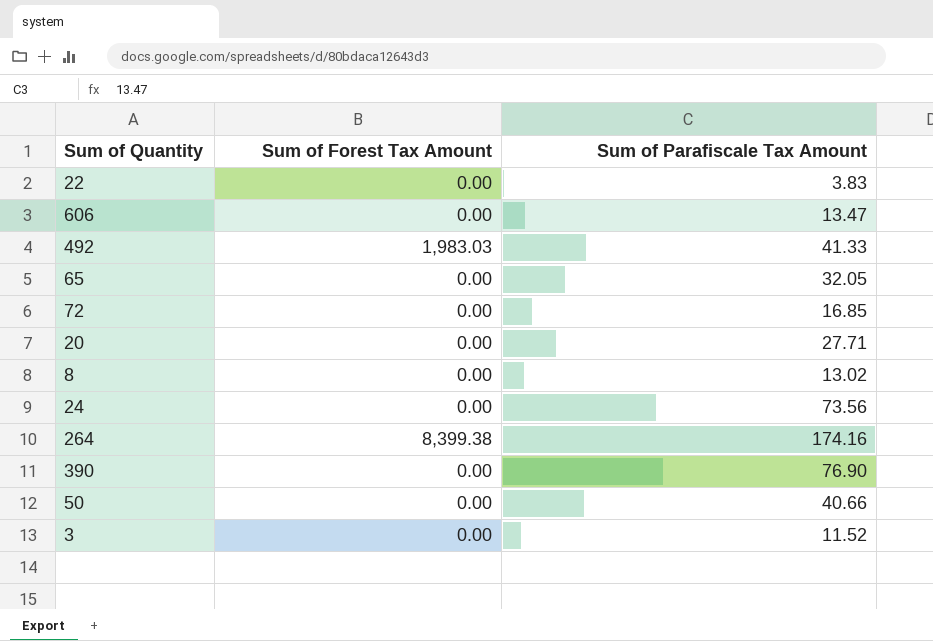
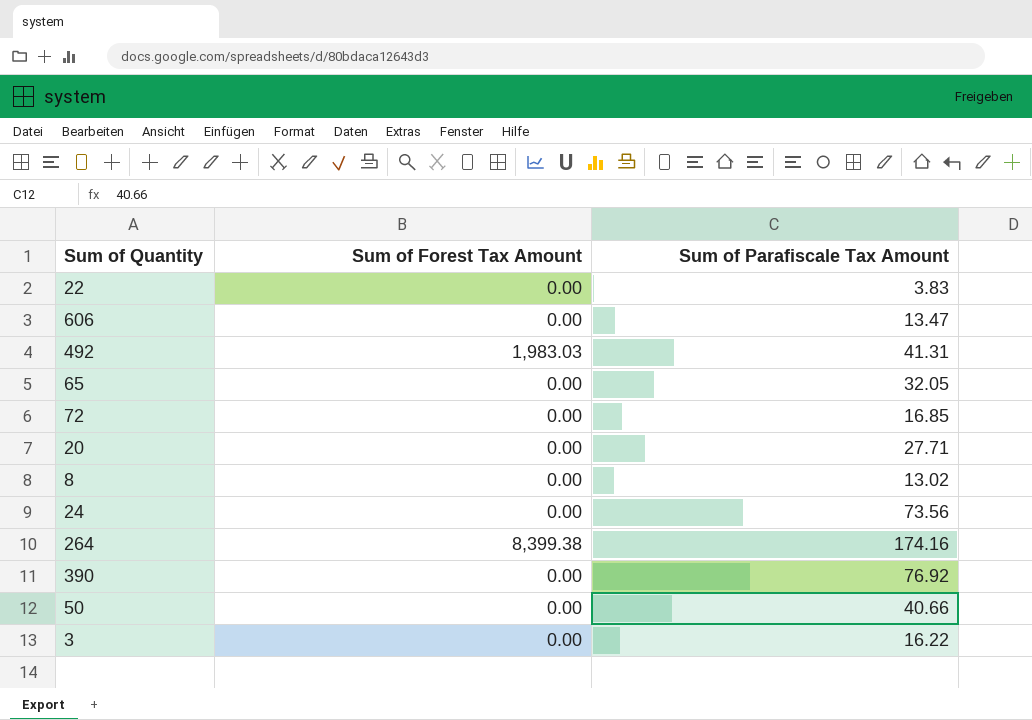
492 | Sum of Parafiscale Tax Amount: 41.33 -> 41.31
390 | Sum of Parafiscale Tax Amount: 76.90 -> 76.92
3 | Sum of Parafiscale Tax Amount: 11.52 -> 16.22

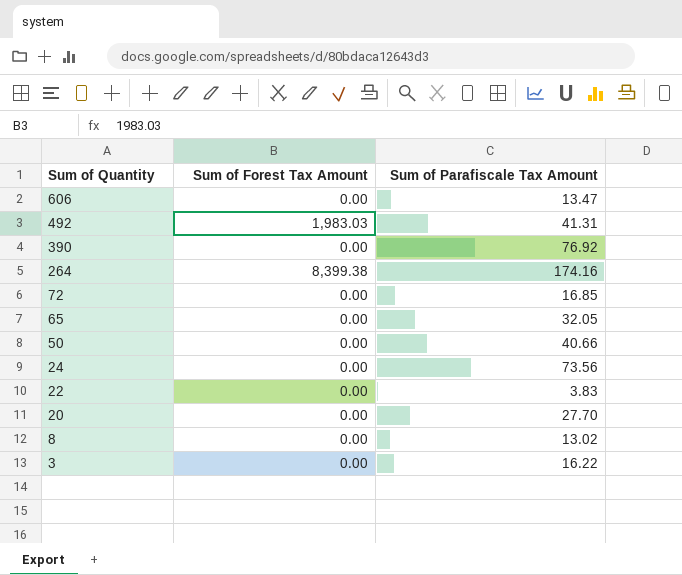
row order: none -> Sum of Quantity descending
20 | Sum of Parafiscale Tax Amount: 27.71 -> 27.70

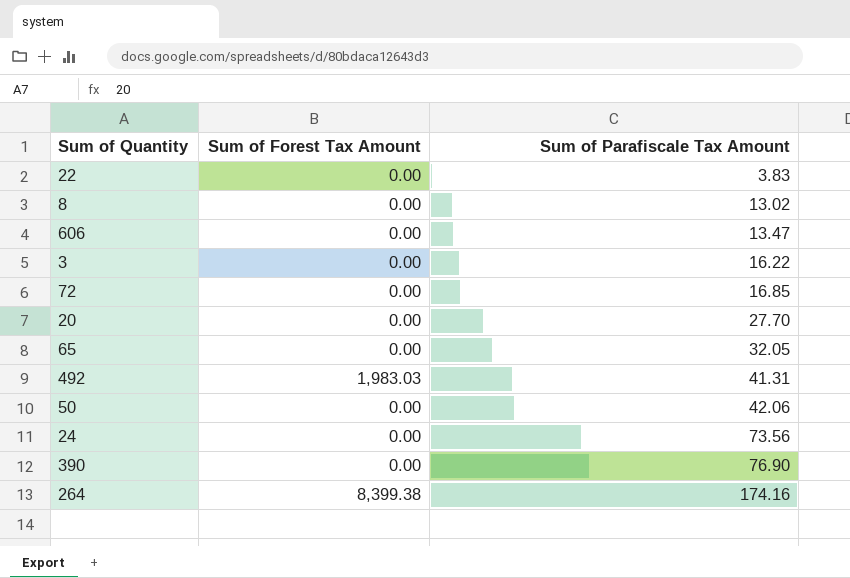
row order: Sum of Quantity descending -> Sum of Parafiscale Tax Amount ascending
50 | Sum of Parafiscale Tax Amount: 40.66 -> 42.06
390 | Sum of Parafiscale Tax Amount: 76.92 -> 76.90

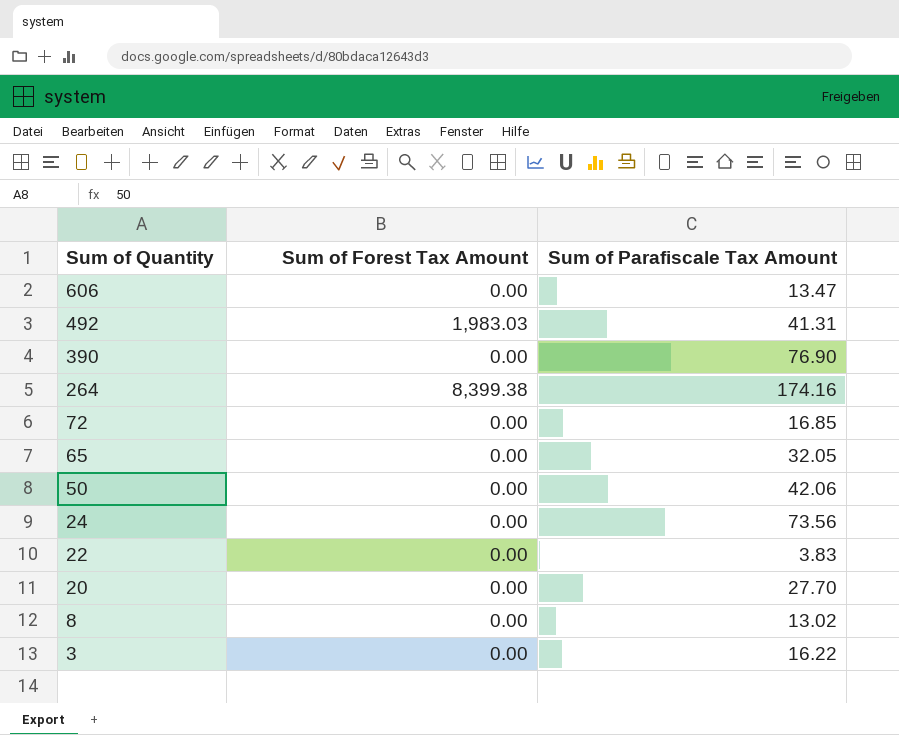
row order: Sum of Parafiscale Tax Amount ascending -> Sum of Quantity descending

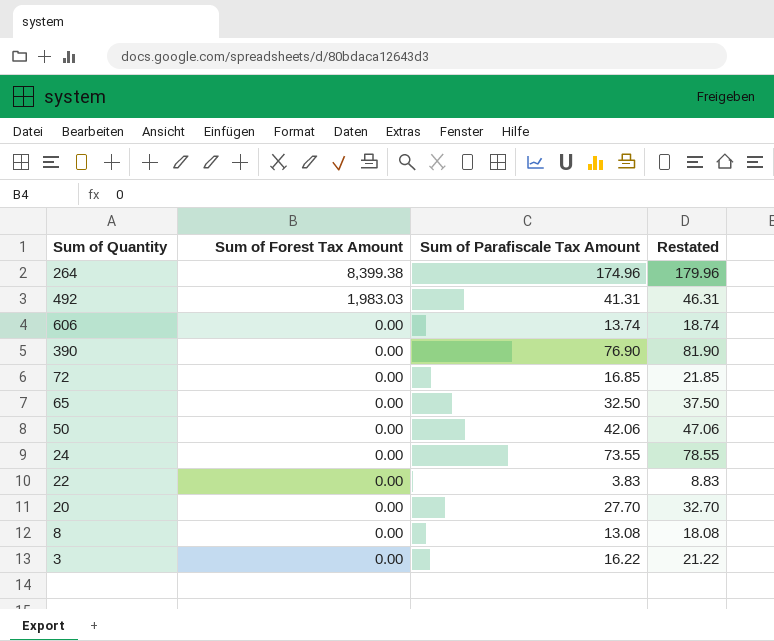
row order: Sum of Quantity descending -> Sum of Forest Tax Amount descending
column Restated | formula: none -> [Sum of Parafiscale Tax Amount] + 5
264 | Sum of Parafiscale Tax Amount: 174.16 -> 174.96
606 | Sum of Parafiscale Tax Amount: 13.47 -> 13.74
65 | Sum of Parafiscale Tax Amount: 32.05 -> 32.50
24 | Sum of Parafiscale Tax Amount: 73.56 -> 73.55
8 | Sum of Parafiscale Tax Amount: 13.02 -> 13.08

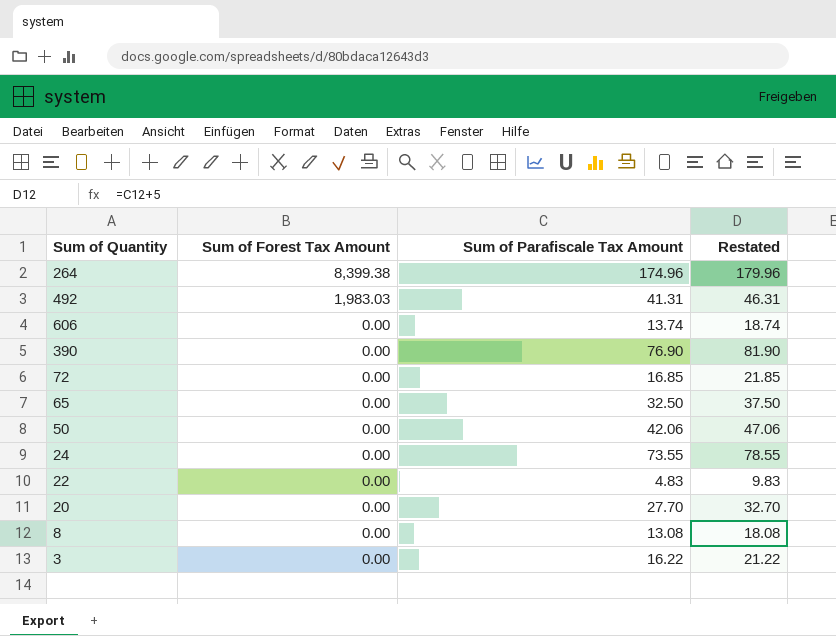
22 | Sum of Parafiscale Tax Amount: 3.83 -> 4.83
22 | Restated: 8.83 -> 9.83

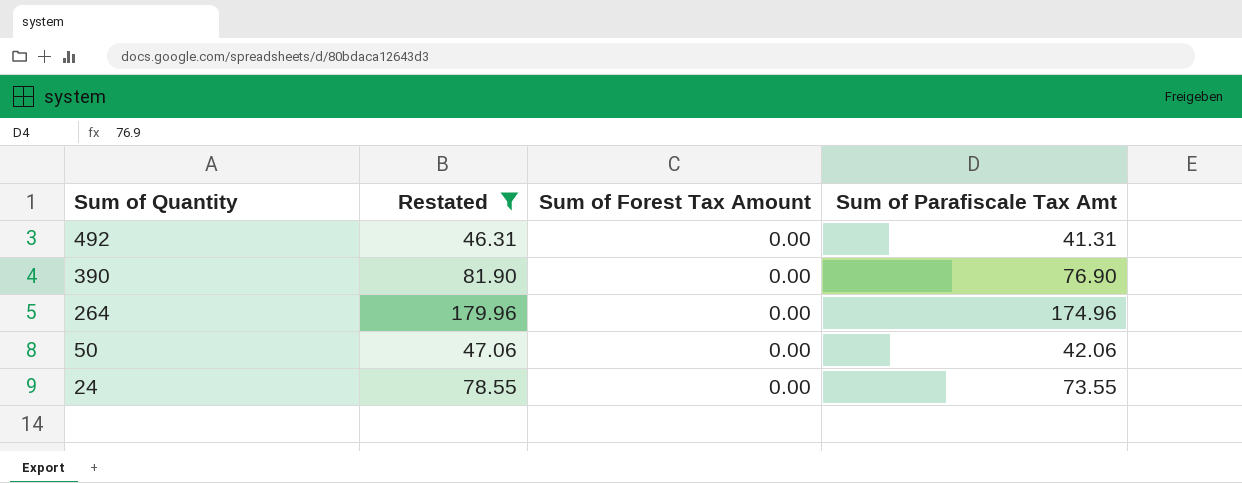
filter: none -> Restated >= 46.31
row order: Sum of Forest Tax Amount descending -> Sum of Quantity descending
column Restated | position: 4 -> 2
column name: Sum of Parafiscale Tax Amount -> Sum of Parafiscale Tax Amt
492 | Sum of Forest Tax Amount: 1,983.03 -> 0.00
264 | Sum of Forest Tax Amount: 8,399.38 -> 0.00

